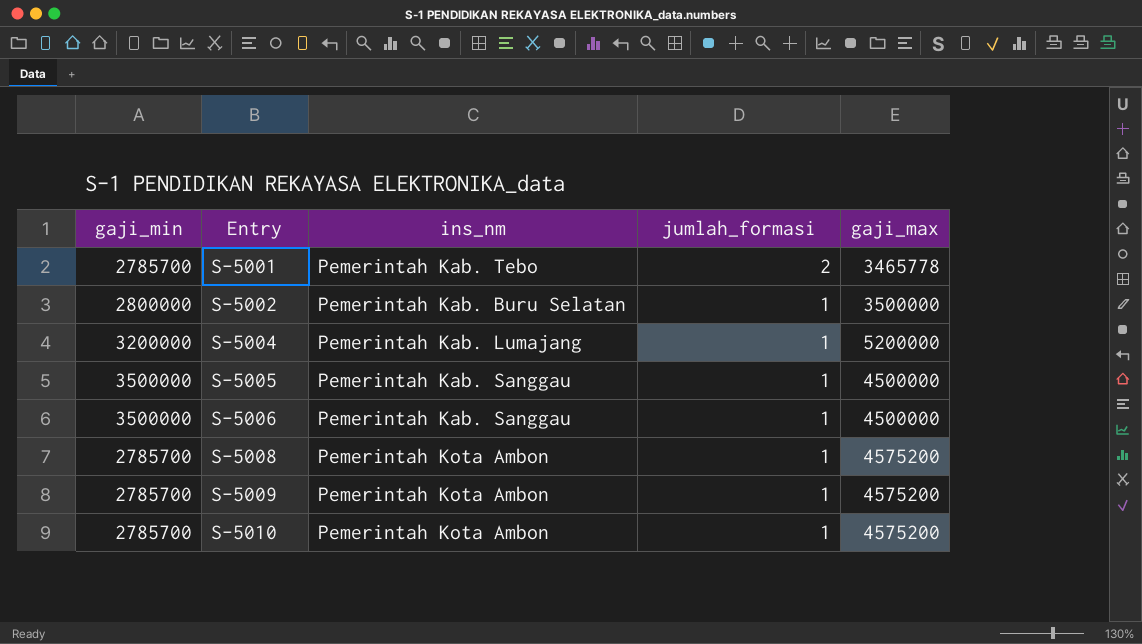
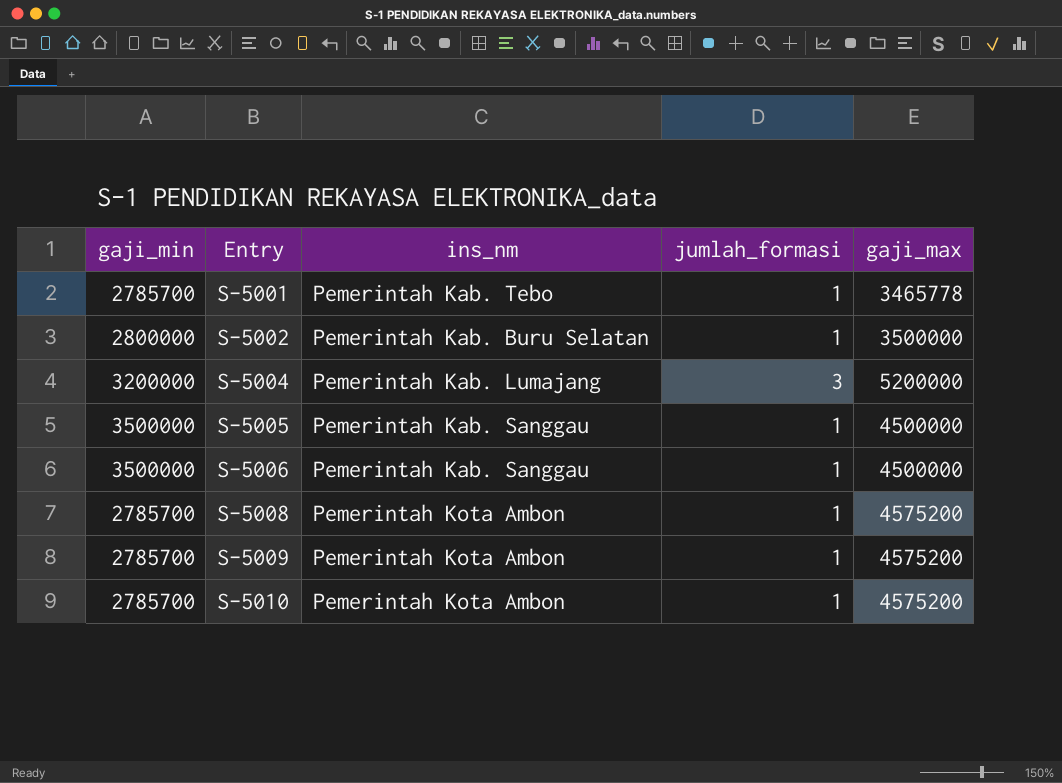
S-5001 | jumlah_formasi: 2 -> 1
S-5004 | jumlah_formasi: 1 -> 3

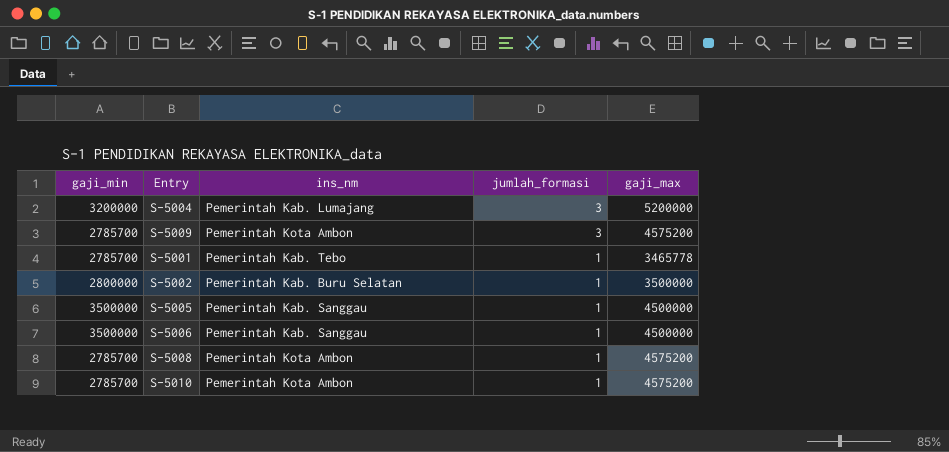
row order: Entry ascending -> jumlah_formasi descending
S-5009 | jumlah_formasi: 1 -> 3

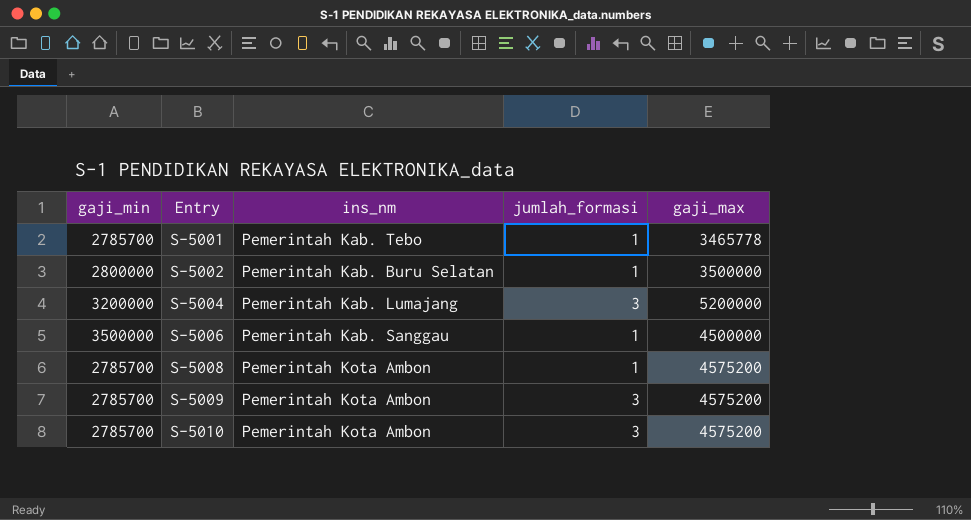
row order: jumlah_formasi descending -> Entry ascending
row S-5005: 3500000 | Pemerintah Kab. Sanggau | 1 | 4500000 -> none
S-5010 | jumlah_formasi: 1 -> 3

